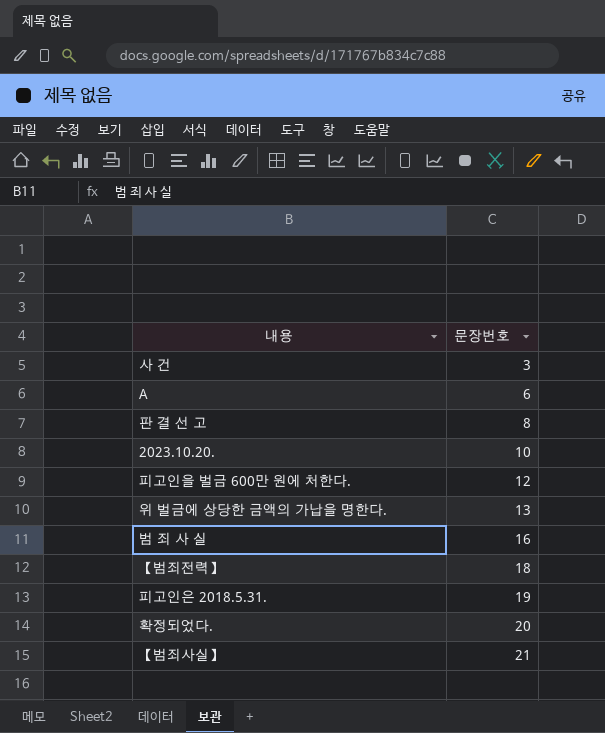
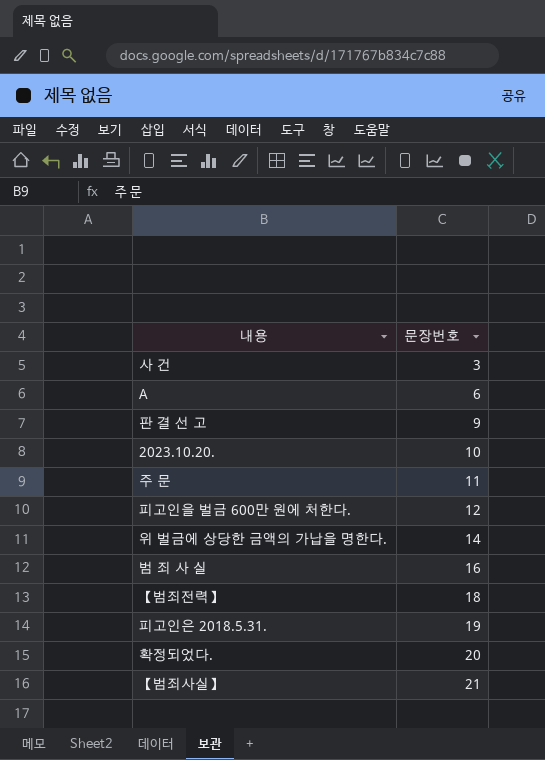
판 결 선 고 | 문장번호: 8 -> 9
row 주 문: none -> 11
위 벌금에 상당한 금액의 가납을 명한다. | 문장번호: 13 -> 14

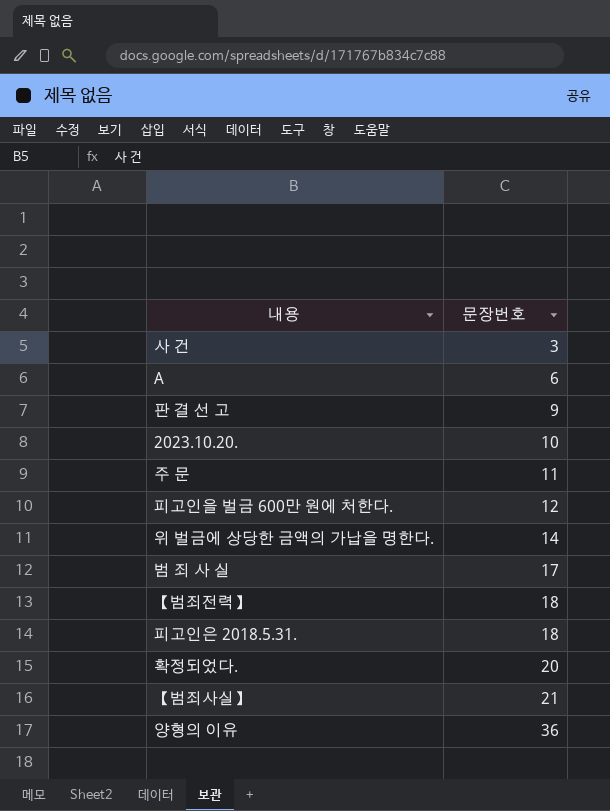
범 죄 사 실 | 문장번호: 16 -> 17
피고인은 2018.5.31. | 문장번호: 19 -> 18
row 양형의 이유: none -> 36

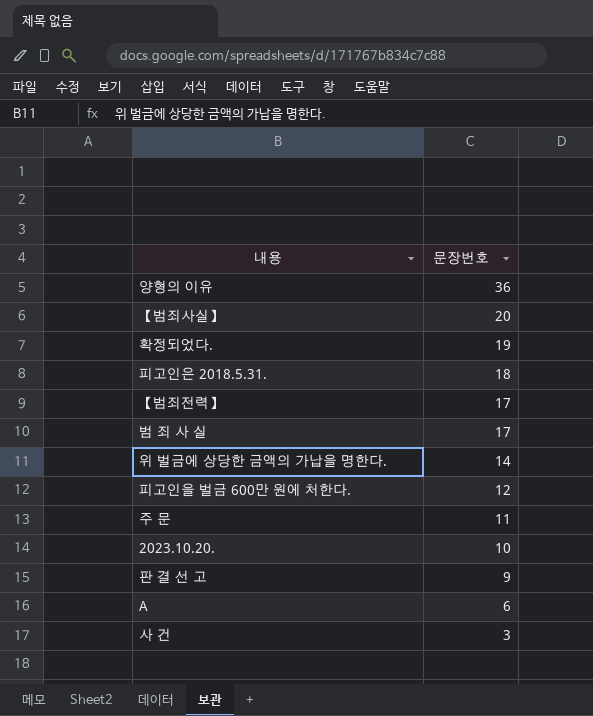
row order: 문장번호 ascending -> 문장번호 descending
【범죄사실】 | 문장번호: 21 -> 20
확정되었다. | 문장번호: 20 -> 19
【범죄전력】 | 문장번호: 18 -> 17

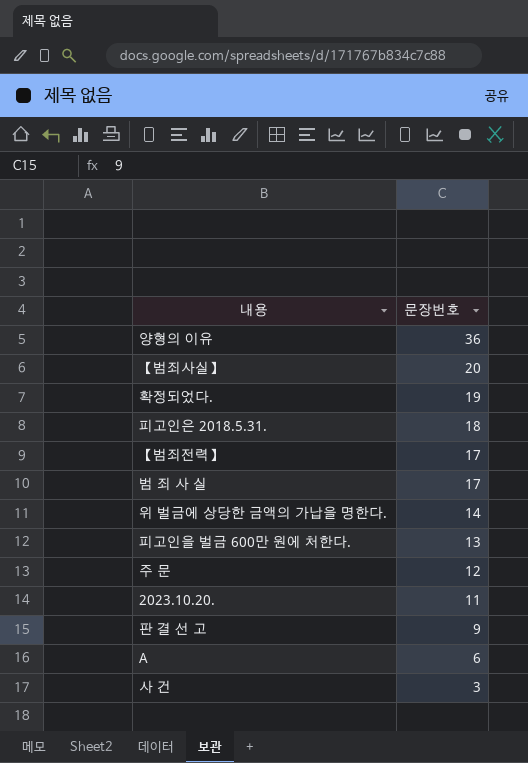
피고인을 벌금 600만 원에 처한다. | 문장번호: 12 -> 13
주 문 | 문장번호: 11 -> 12
2023.10.20. | 문장번호: 10 -> 11

